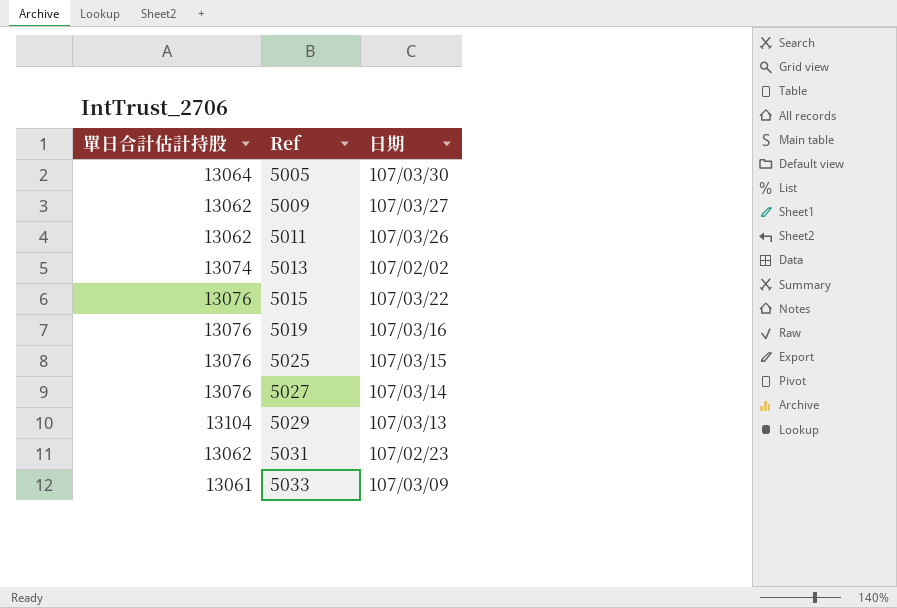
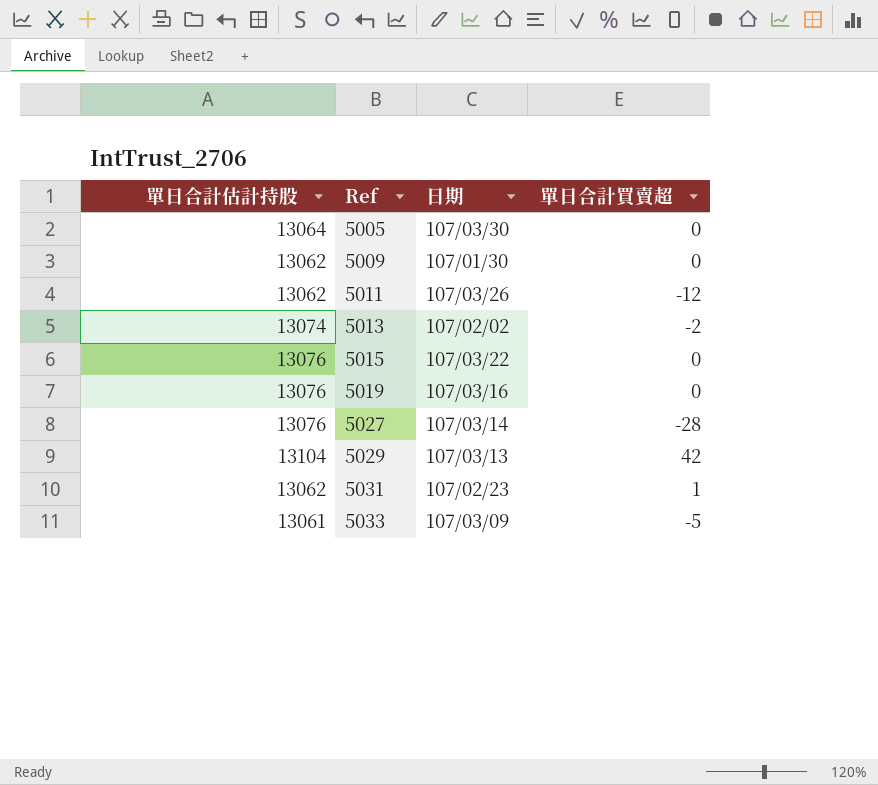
column 單日合計買賣超 | position: none -> 4
row 5025: 13076 | 107/03/15 -> none
5009 | 日期: 107/03/27 -> 107/01/30

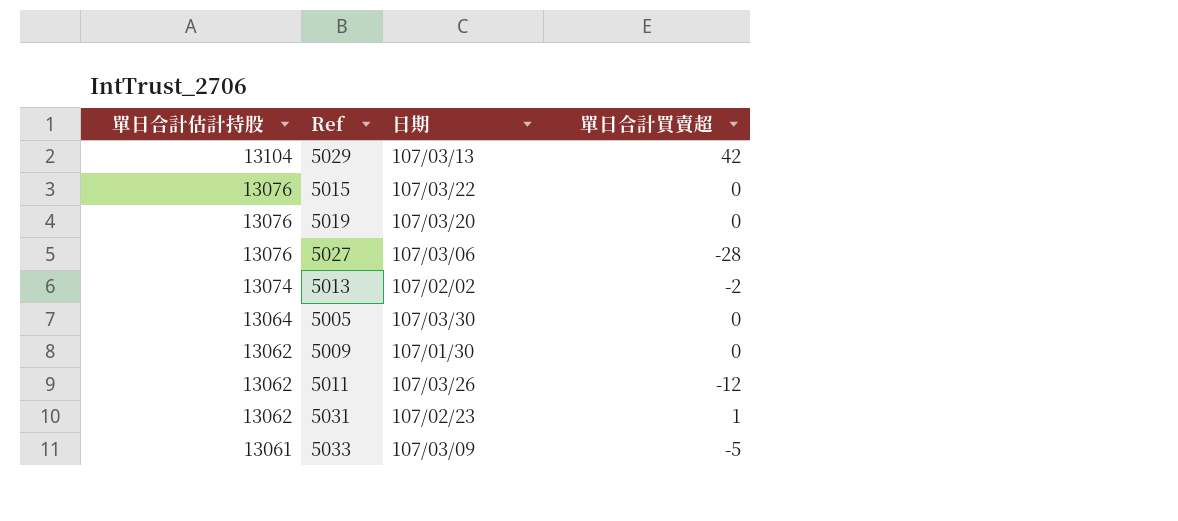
row order: Ref ascending -> 單日合計估計持股 descending
5019 | 日期: 107/03/16 -> 107/03/20
5027 | 日期: 107/03/14 -> 107/03/06

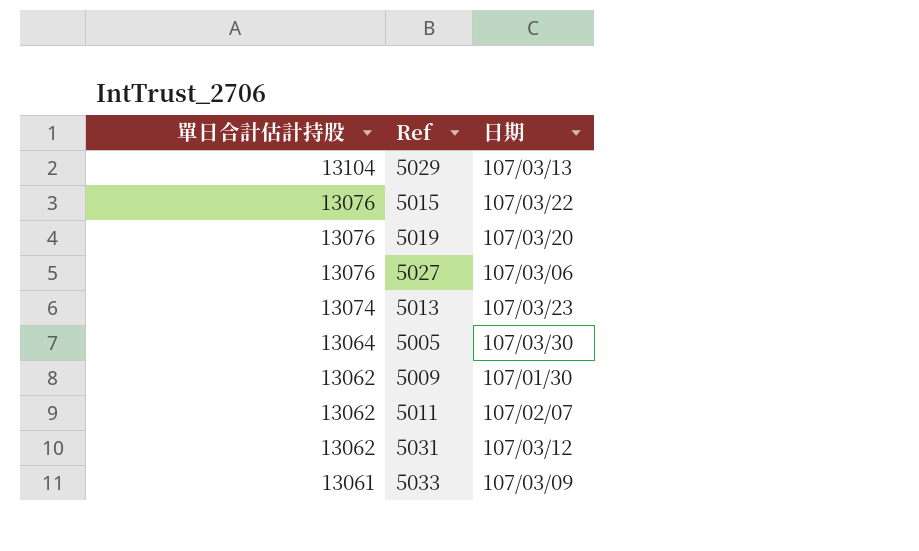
column 單日合計買賣超 | position: 4 -> none
5013 | 日期: 107/02/02 -> 107/03/23
5011 | 日期: 107/03/26 -> 107/02/07
5031 | 日期: 107/02/23 -> 107/03/12

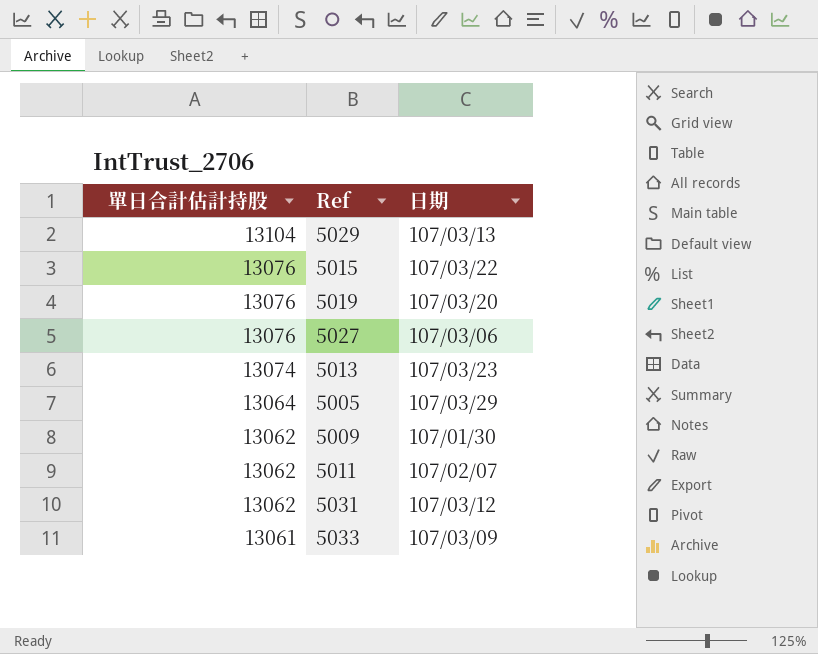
5005 | 日期: 107/03/30 -> 107/03/29

